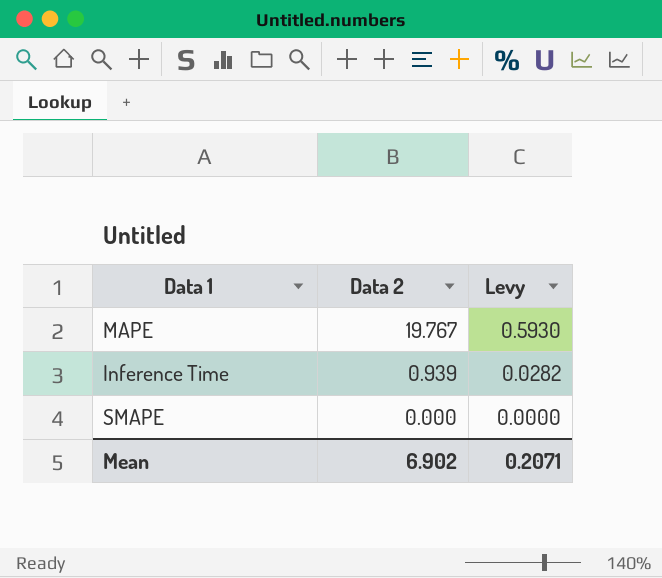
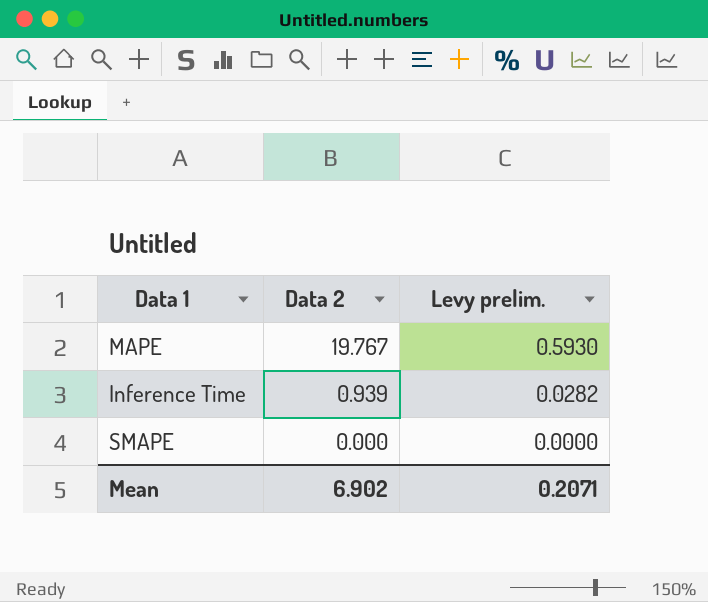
column name: Levy -> Levy prelim.

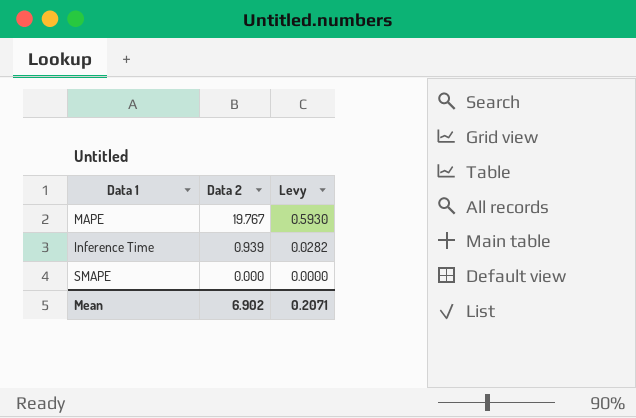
column name: Levy prelim. -> Levy

